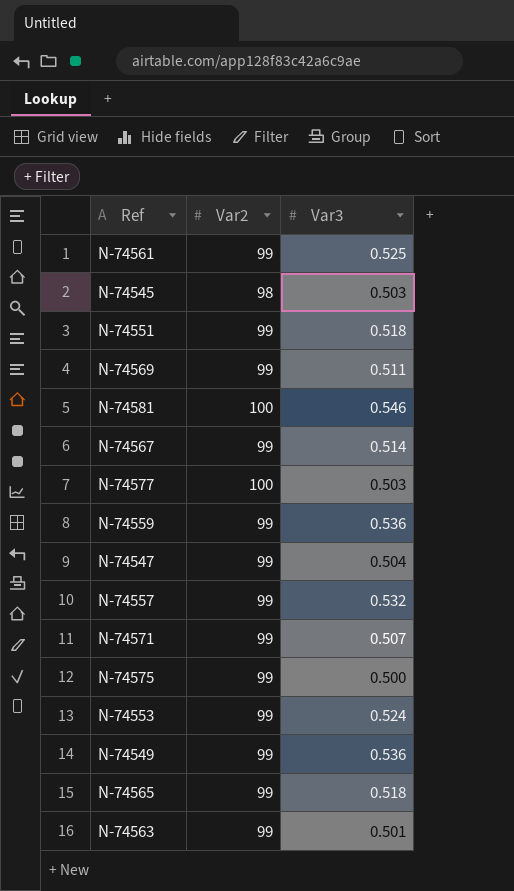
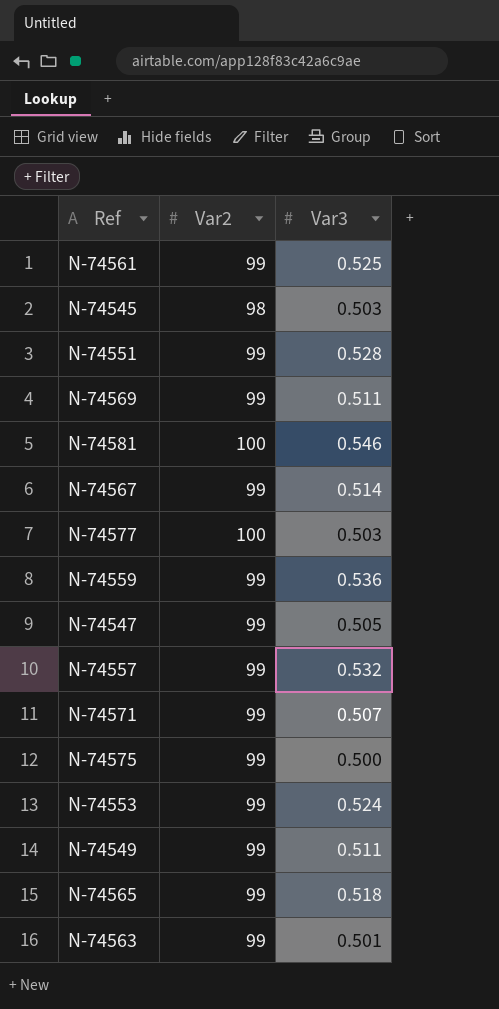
N-74551 | Var3: 0.518 -> 0.528
N-74547 | Var3: 0.504 -> 0.505
N-74549 | Var3: 0.536 -> 0.511

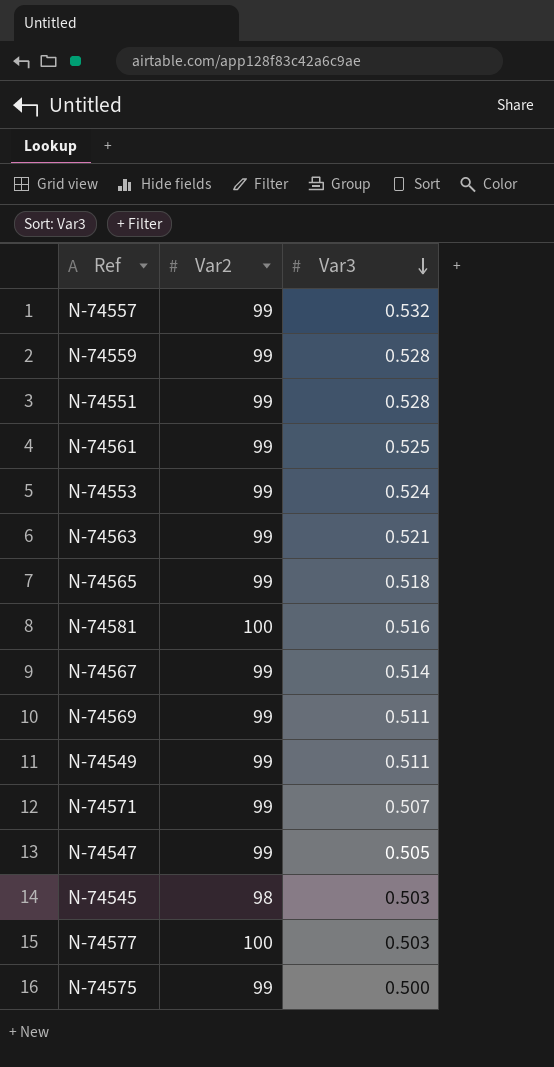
row order: none -> Var3 descending
N-74559 | Var3: 0.536 -> 0.528
N-74563 | Var3: 0.501 -> 0.521
N-74581 | Var3: 0.546 -> 0.516

